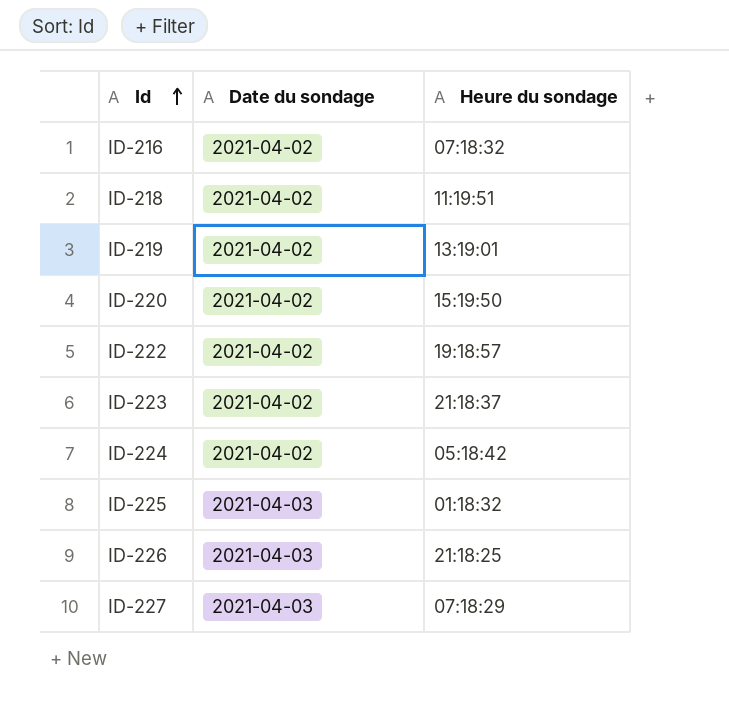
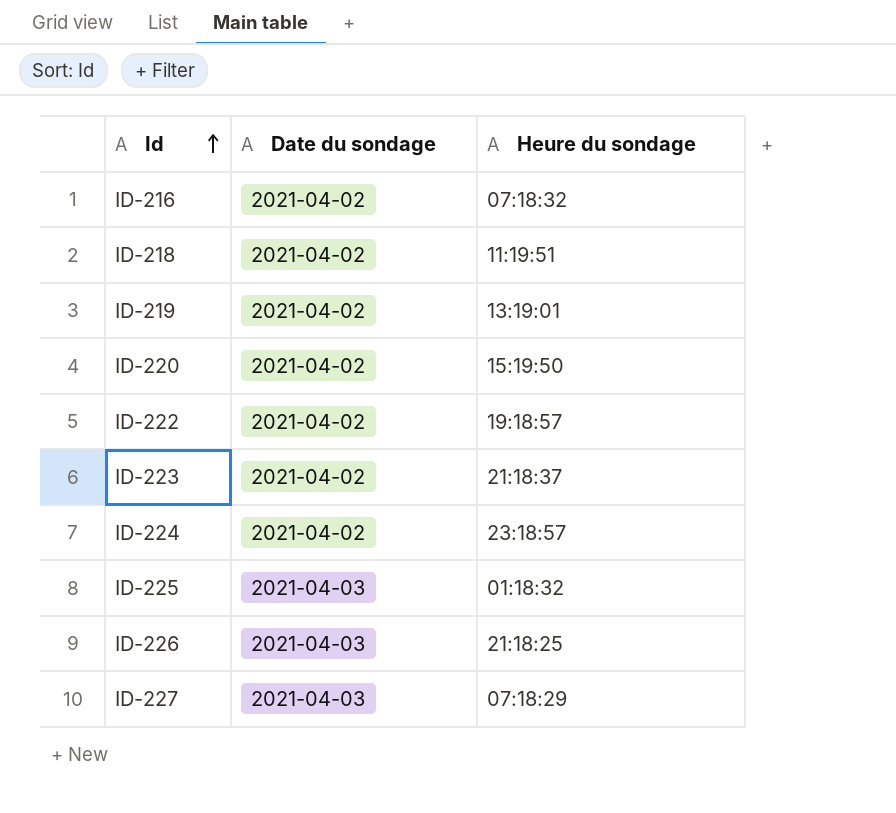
ID-224 | Heure du sondage: 05:18:42 -> 23:18:57

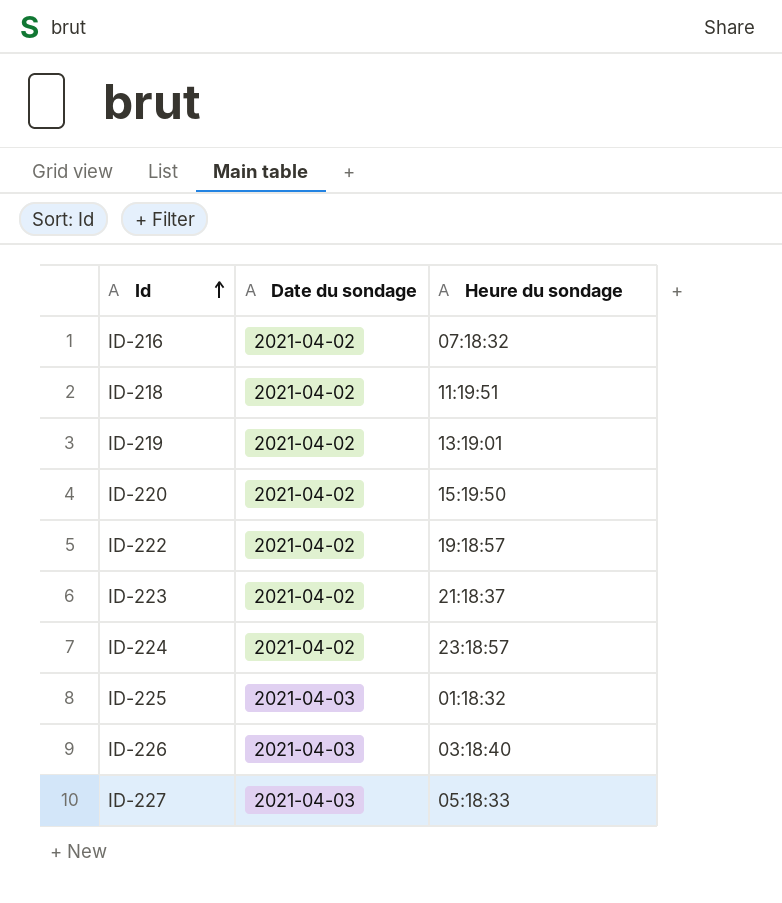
ID-226 | Heure du sondage: 21:18:25 -> 03:18:40
ID-227 | Heure du sondage: 07:18:29 -> 05:18:33

